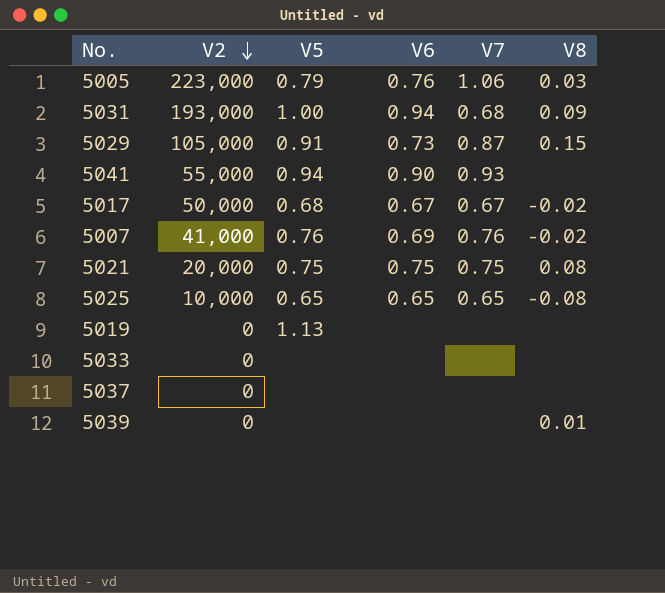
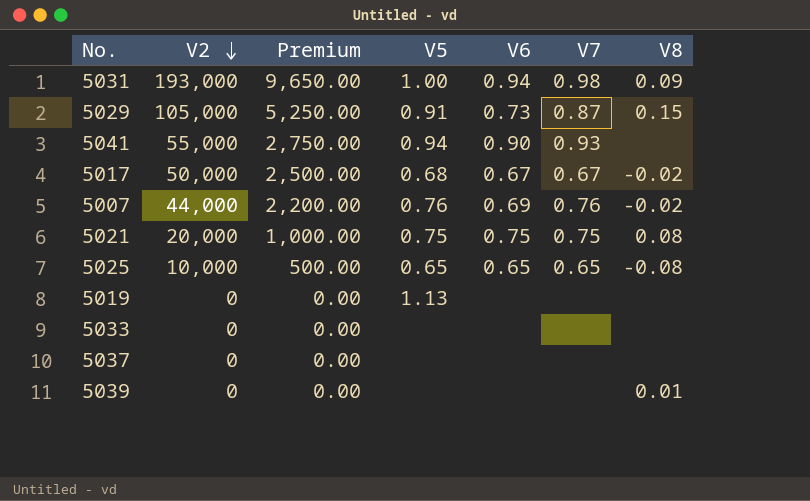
column Premium | formula: none -> [V2] * 0.05
row 5005: 223,000 | 0.79 | 0.76 | 1.06 | 0.03 -> none
5031 | V7: 0.68 -> 0.98
5007 | V2: 41,000 -> 44,000

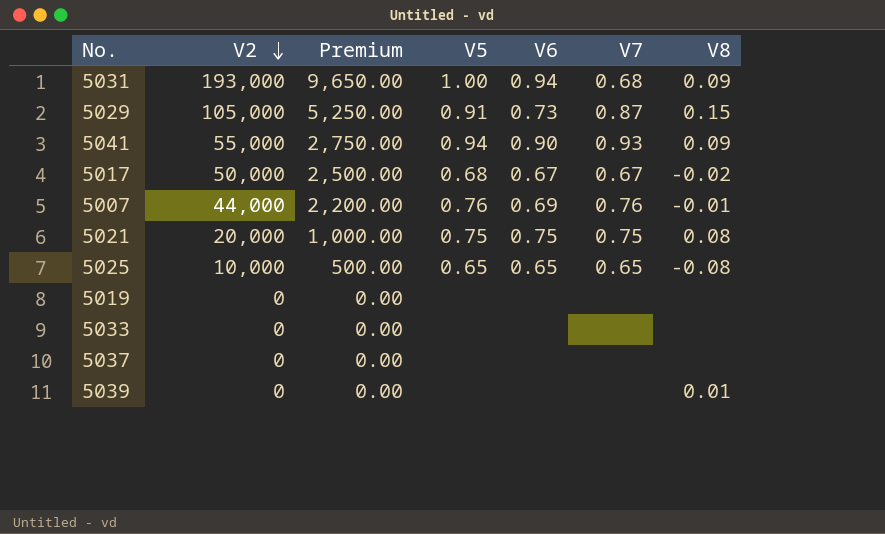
5031 | V7: 0.98 -> 0.68
5041 | V8: none -> 0.09
5007 | V8: -0.02 -> -0.01
5019 | V5: 1.13 -> none

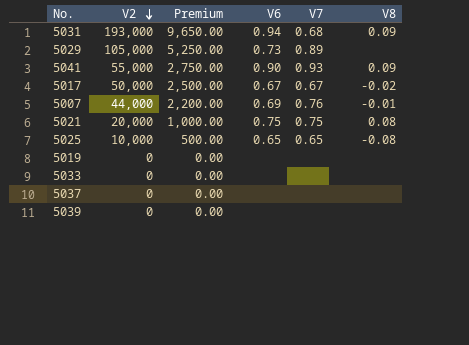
column V5 | position: 4 -> none
5029 | V7: 0.87 -> 0.89
5029 | V8: 0.15 -> none
5039 | V8: 0.01 -> none

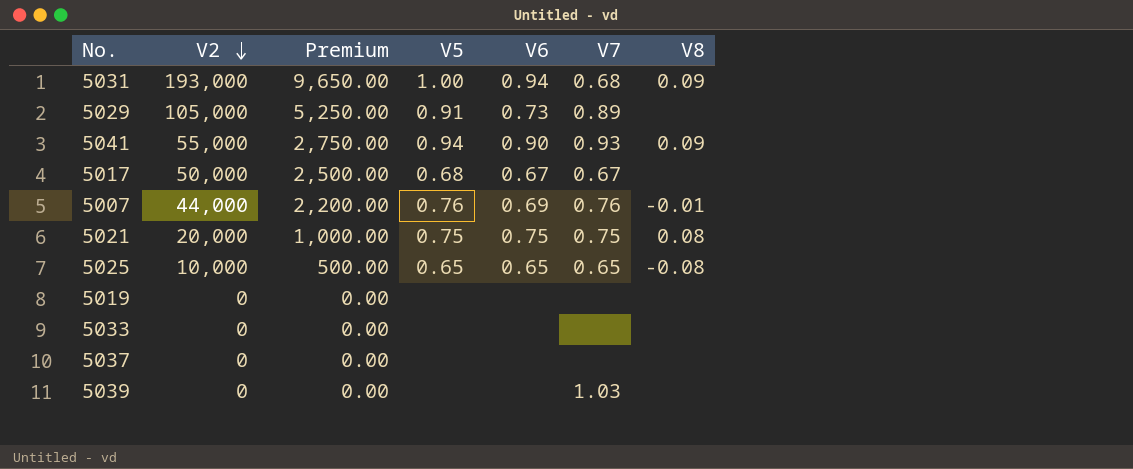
column V5 | position: none -> 4
5017 | V8: -0.02 -> none
5039 | V7: none -> 1.03

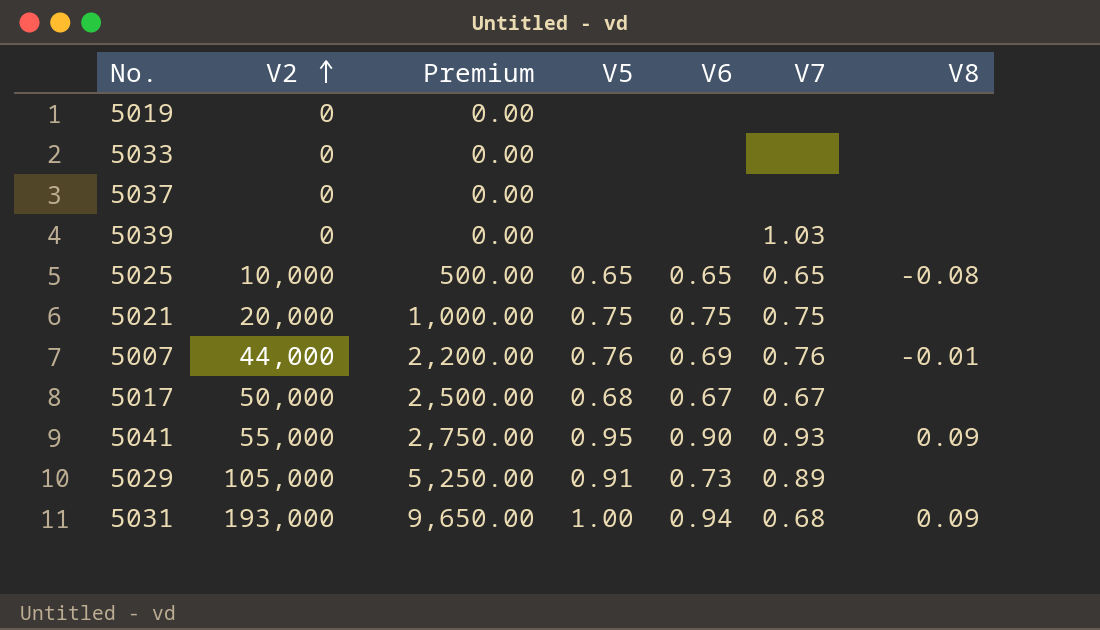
row order: V2 descending -> V2 ascending
5021 | V8: 0.08 -> none
5041 | V5: 0.94 -> 0.95

